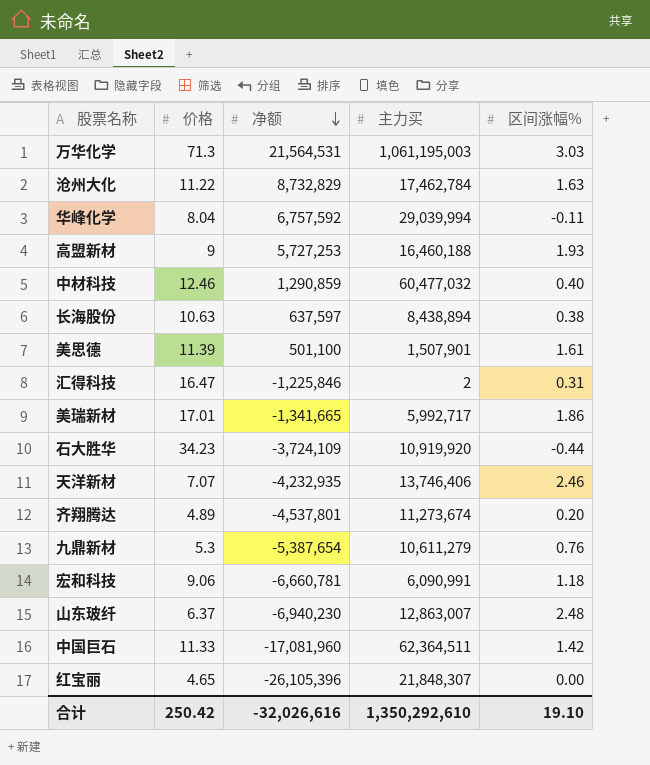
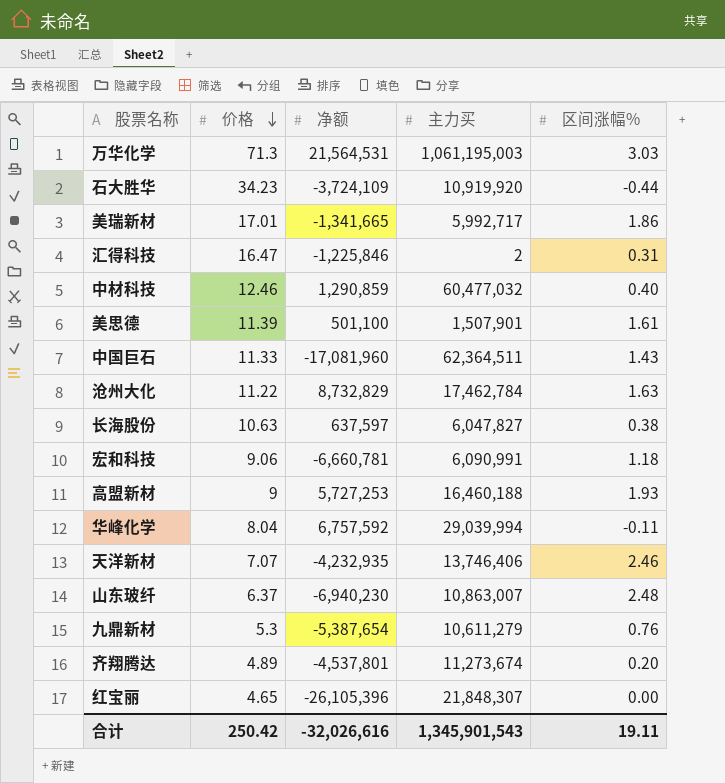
row order: 净额 descending -> 价格 descending
中国巨石 | 区间涨幅%: 1.42 -> 1.43
长海股份 | 主力买: 8,438,894 -> 6,047,827
山东玻纤 | 主力买: 12,863,007 -> 10,863,007
合计 | 主力买: 1,350,292,610 -> 1,345,901,543
合计 | 区间涨幅%: 19.10 -> 19.11

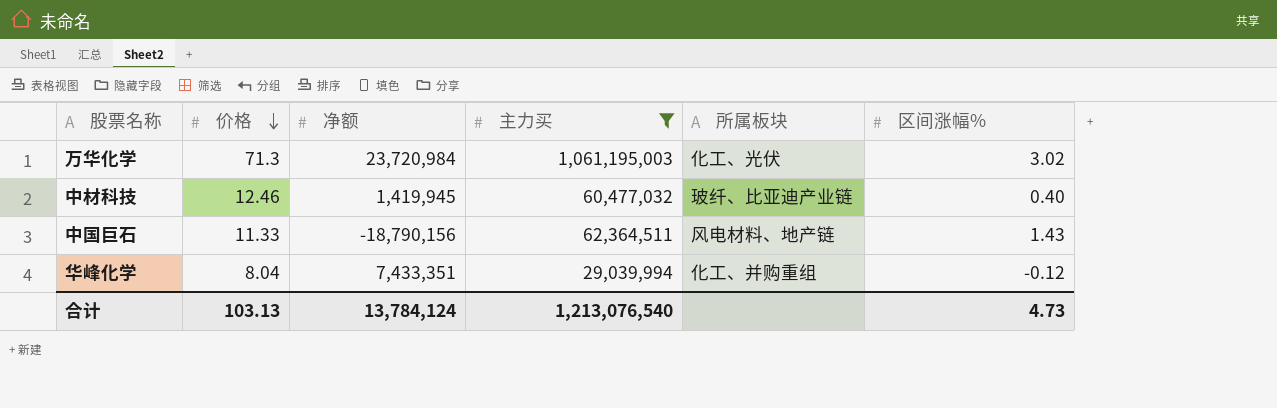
filter: none -> 主力买 >= 29,039,994
column 所属板块 | position: none -> 5
万华化学 | 净额: 21,564,531 -> 23,720,984
万华化学 | 区间涨幅%: 3.03 -> 3.02
中材科技 | 净额: 1,290,859 -> 1,419,945
中国巨石 | 净额: -17,081,960 -> -18,790,156
华峰化学 | 净额: 6,757,592 -> 7,433,351
华峰化学 | 区间涨幅%: -0.11 -> -0.12
合计 | 价格: 250.42 -> 103.13
合计 | 净额: -32,026,616 -> 13,784,124
合计 | 主力买: 1,345,901,543 -> 1,213,076,540
合计 | 区间涨幅%: 19.11 -> 4.73

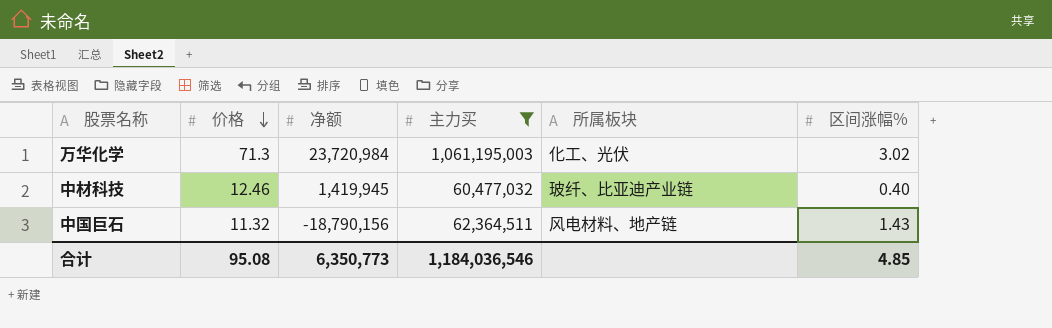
row 华峰化学: 8.04 | 7,433,351 | 29,039,994 | 化工、并购重组 | -0.12 -> none
中国巨石 | 价格: 11.33 -> 11.32
合计 | 价格: 103.13 -> 95.08
合计 | 净额: 13,784,124 -> 6,350,773
合计 | 主力买: 1,213,076,540 -> 1,184,036,546
合计 | 区间涨幅%: 4.73 -> 4.85

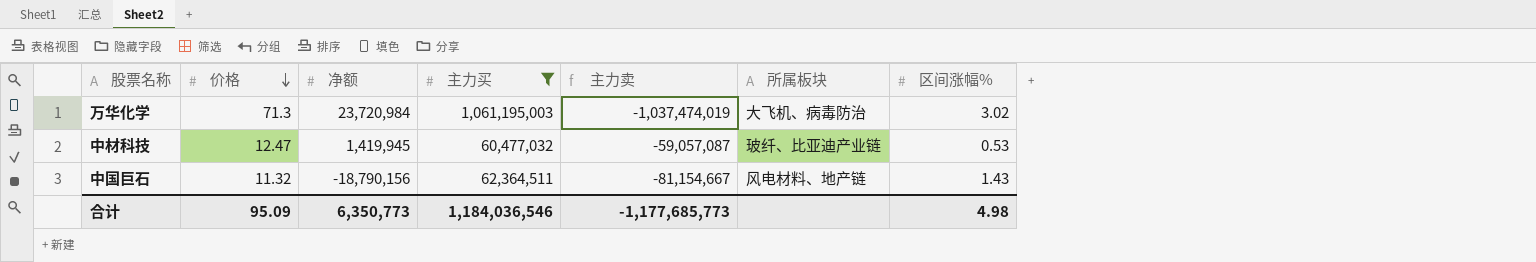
column 主力卖 | formula: none -> [净额] - [主力买]
万华化学 | 所属板块: 化工、光伏 -> 大飞机、病毒防治
中材科技 | 价格: 12.46 -> 12.47
中材科技 | 区间涨幅%: 0.40 -> 0.53
合计 | 价格: 95.08 -> 95.09
合计 | 区间涨幅%: 4.85 -> 4.98

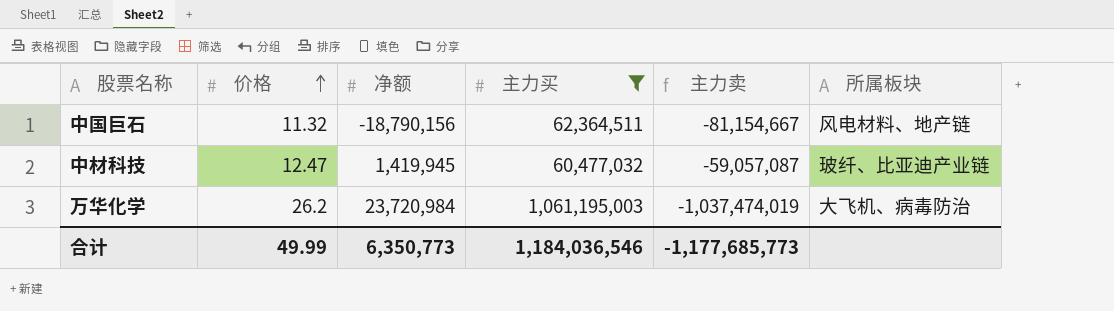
row order: 价格 descending -> 价格 ascending
column 区间涨幅% | position: 7 -> none
万华化学 | 价格: 71.3 -> 26.2
合计 | 价格: 95.09 -> 49.99

